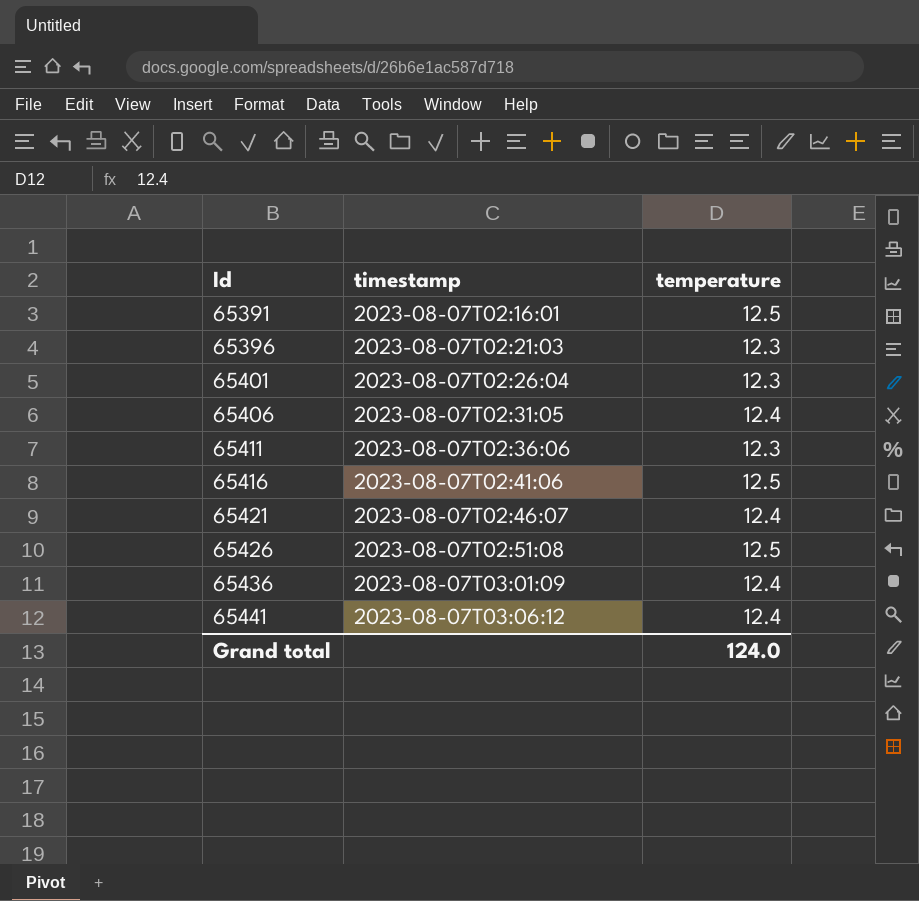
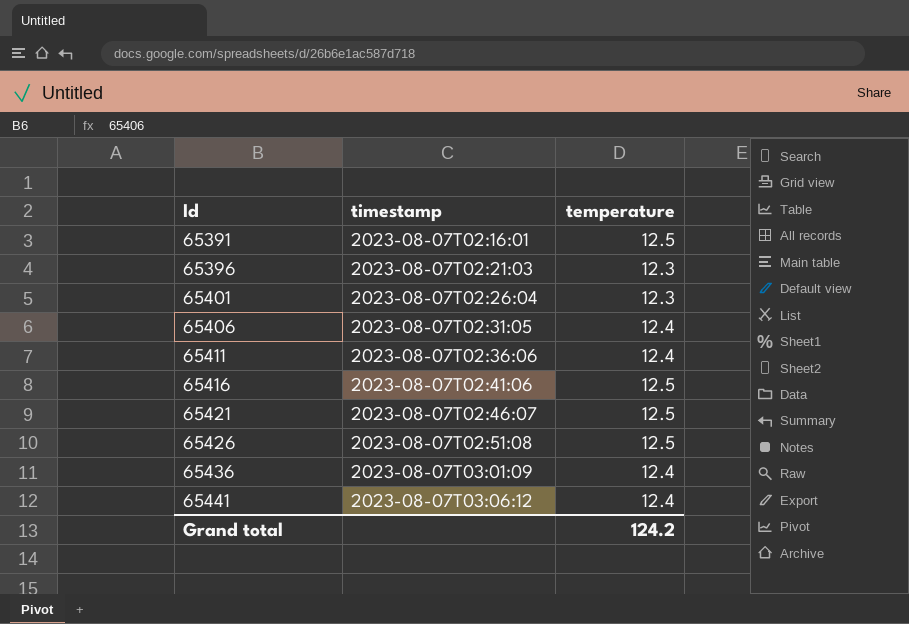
65411 | temperature: 12.3 -> 12.4
65421 | temperature: 12.4 -> 12.5
Grand total | temperature: 124.0 -> 124.2

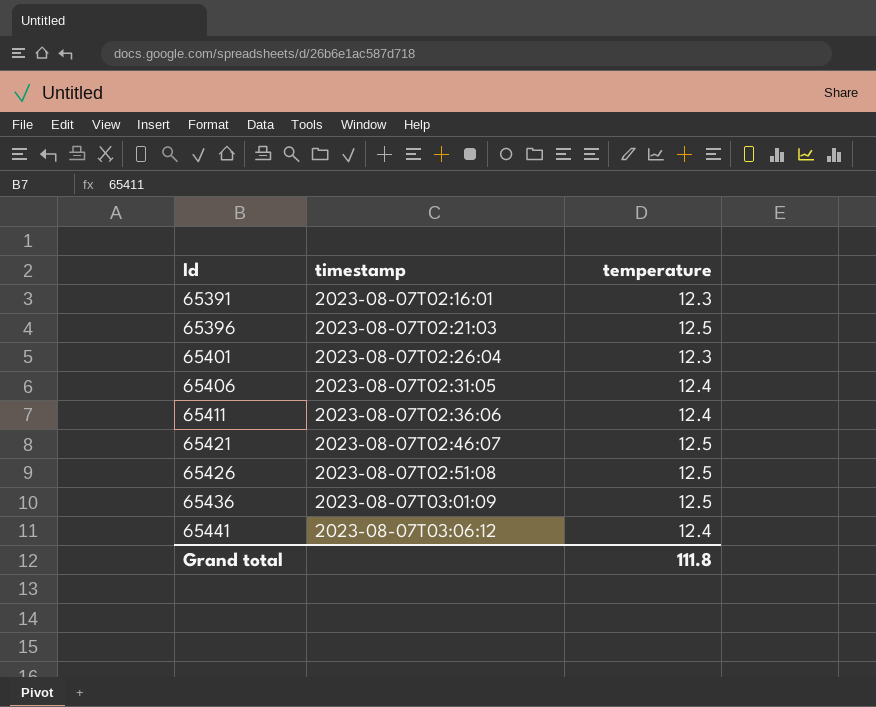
row 65416: 2023-08-07T02:41:06 | 12.5 -> none
65391 | temperature: 12.5 -> 12.3
65396 | temperature: 12.3 -> 12.5
65436 | temperature: 12.4 -> 12.5
Grand total | temperature: 124.2 -> 111.8

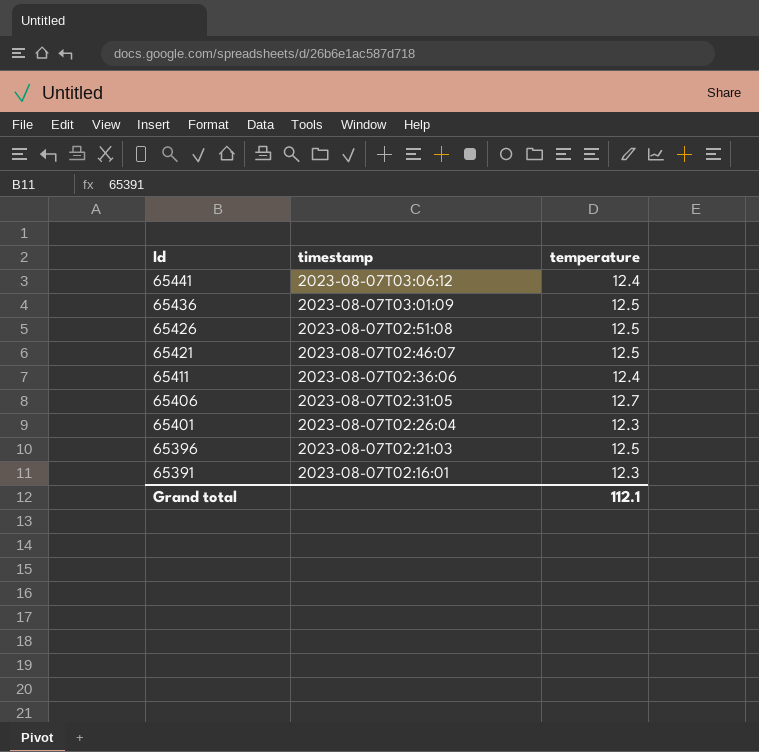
row order: Id ascending -> Id descending
65406 | temperature: 12.4 -> 12.7
Grand total | temperature: 111.8 -> 112.1

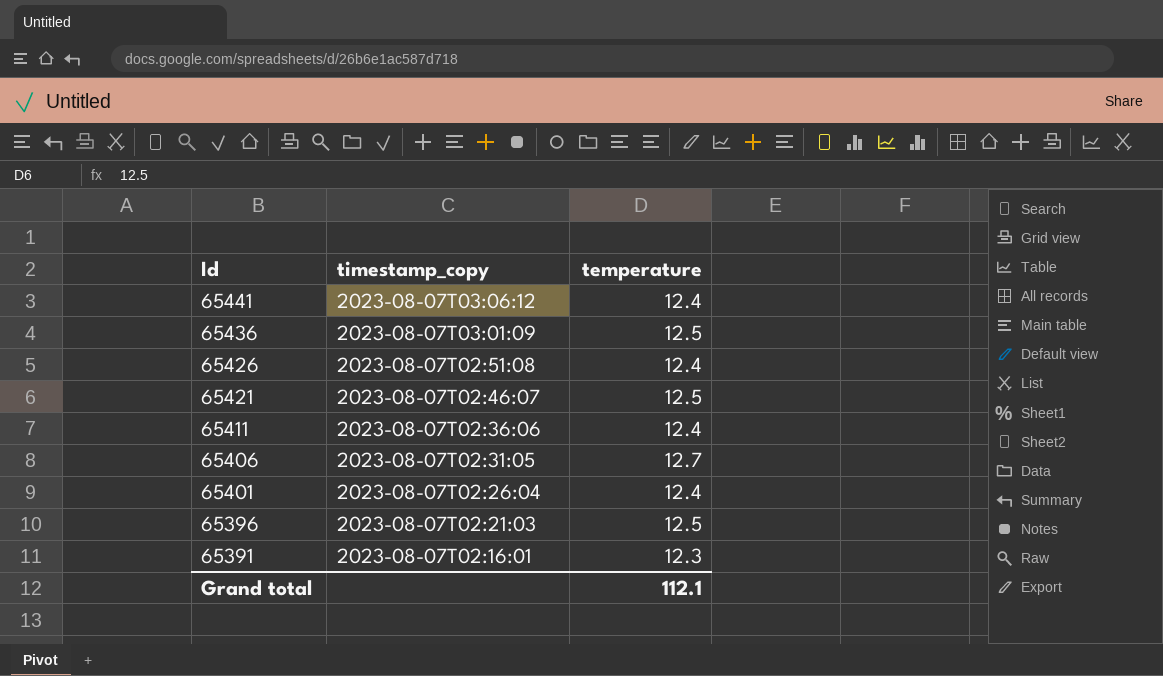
column name: timestamp -> timestamp_copy
65426 | temperature: 12.5 -> 12.4
65401 | temperature: 12.3 -> 12.4

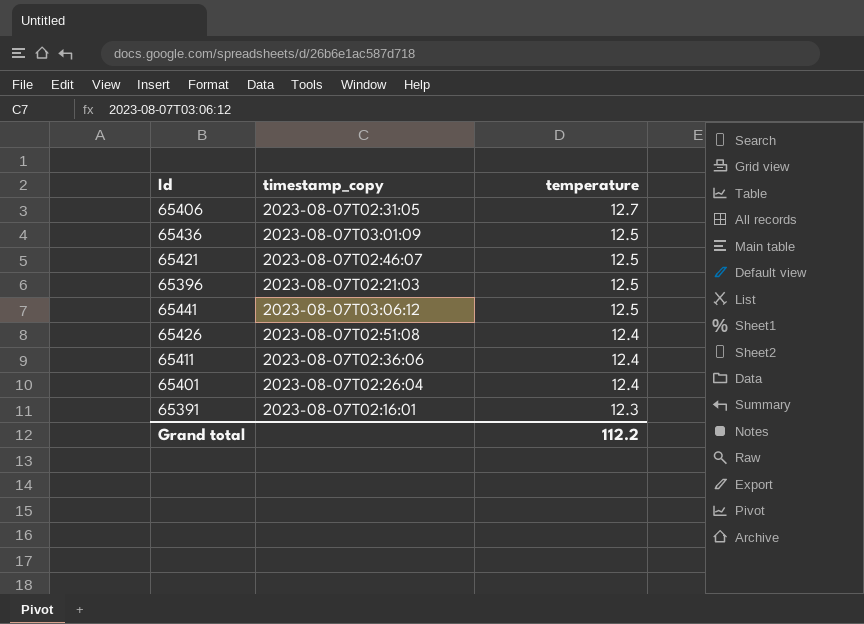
row order: Id descending -> temperature descending
65441 | temperature: 12.4 -> 12.5
Grand total | temperature: 112.1 -> 112.2

